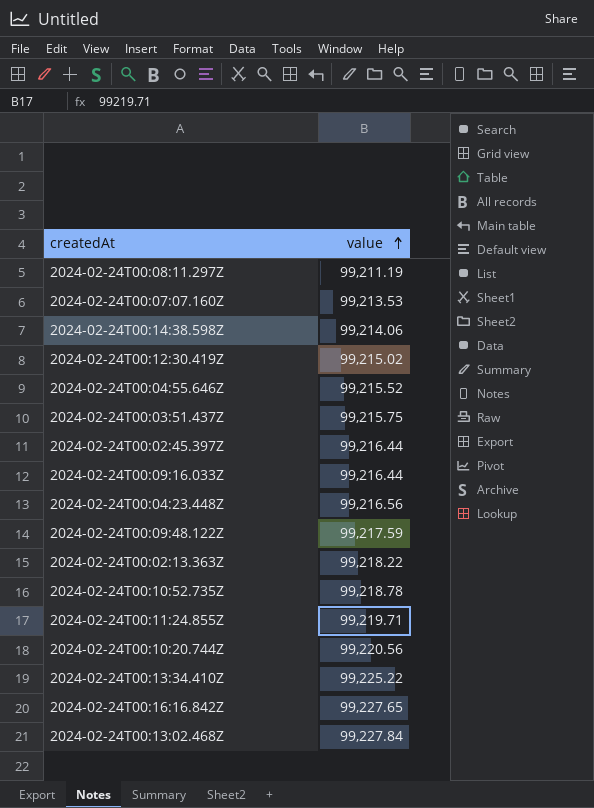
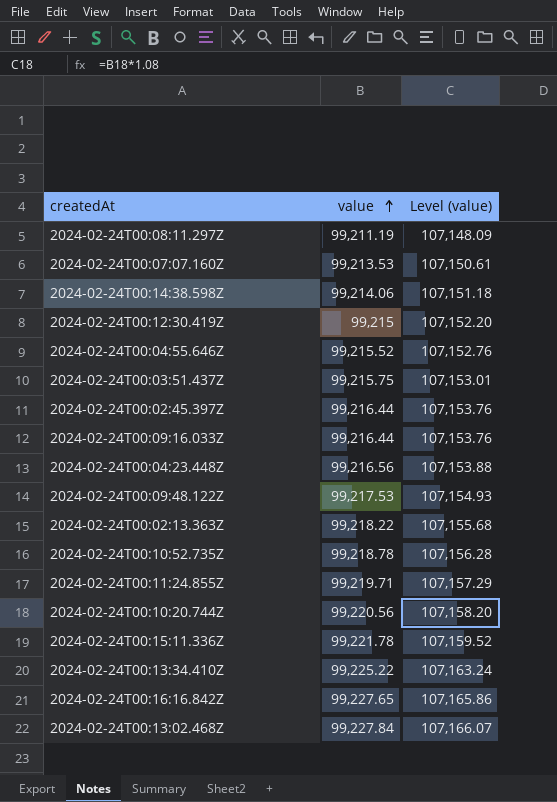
column Level (value) | formula: none -> [value] * 1.08
2024-02-24T00:12:30.419Z | value: 99,215.02 -> 99,215
2024-02-24T00:09:48.122Z | value: 99,217.59 -> 99,217.53
row 2024-02-24T00:15:11.336Z: none -> 99,221.78 | 107,159.52

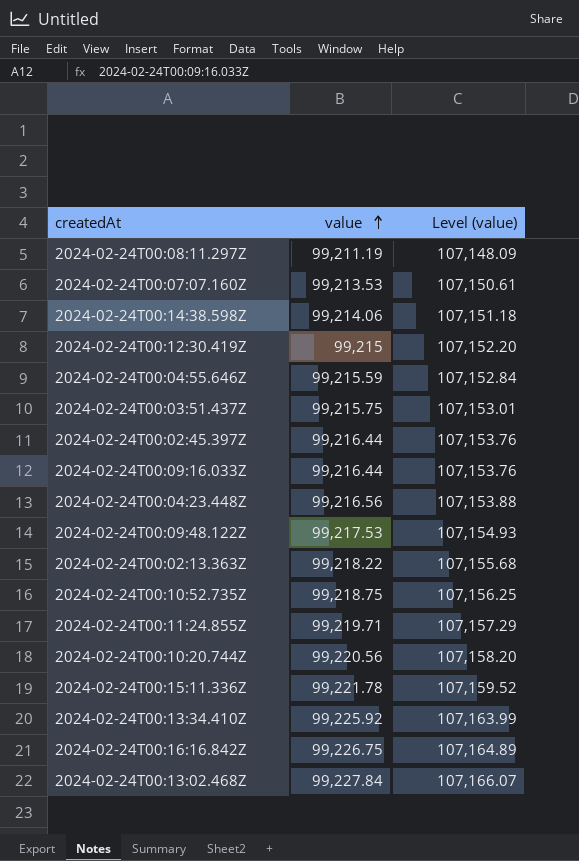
2024-02-24T00:04:55.646Z | value: 99,215.52 -> 99,215.59
2024-02-24T00:04:55.646Z | Level (value): 107,152.76 -> 107,152.84
2024-02-24T00:10:52.735Z | value: 99,218.78 -> 99,218.75
2024-02-24T00:10:52.735Z | Level (value): 107,156.28 -> 107,156.25
2024-02-24T00:13:34.410Z | value: 99,225.22 -> 99,225.92
2024-02-24T00:13:34.410Z | Level (value): 107,163.24 -> 107,163.99
2024-02-24T00:16:16.842Z | value: 99,227.65 -> 99,226.75
2024-02-24T00:16:16.842Z | Level (value): 107,165.86 -> 107,164.89

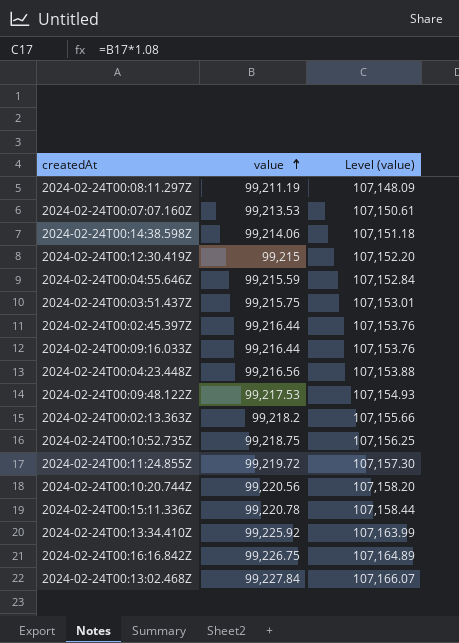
2024-02-24T00:02:13.363Z | value: 99,218.22 -> 99,218.2
2024-02-24T00:02:13.363Z | Level (value): 107,155.68 -> 107,155.66
2024-02-24T00:11:24.855Z | value: 99,219.71 -> 99,219.72
2024-02-24T00:11:24.855Z | Level (value): 107,157.29 -> 107,157.30
2024-02-24T00:15:11.336Z | value: 99,221.78 -> 99,220.78
2024-02-24T00:15:11.336Z | Level (value): 107,159.52 -> 107,158.44

